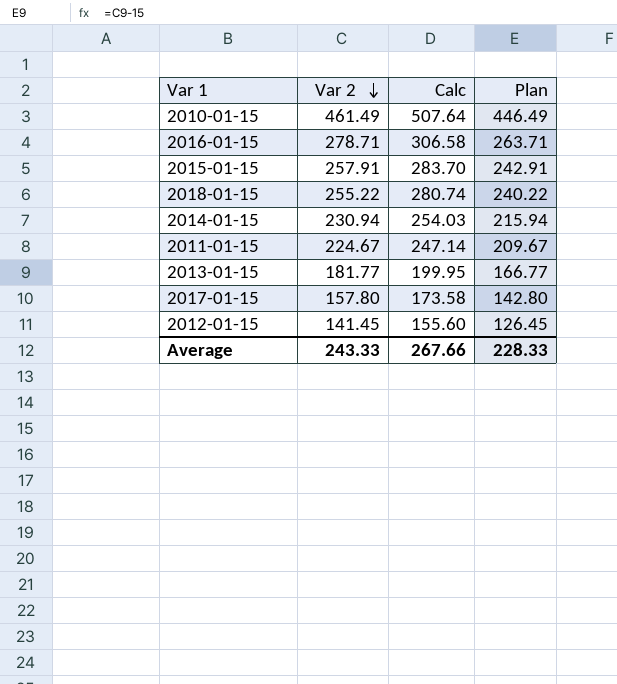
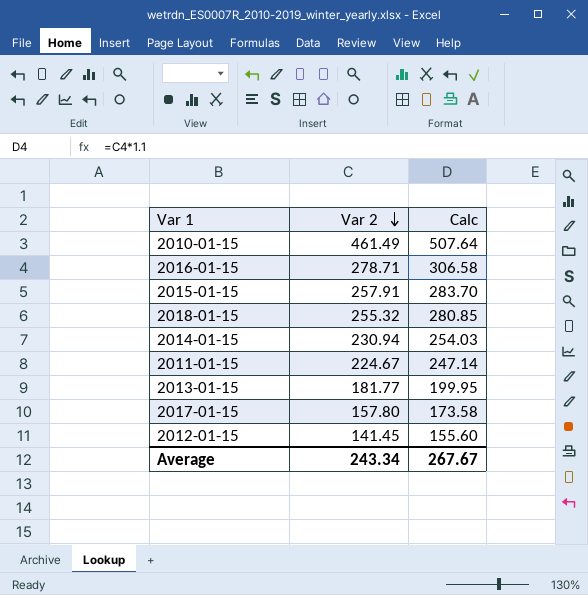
column Plan | formula: [Var 2] - 15 -> none
2018-01-15 | Var 2: 255.22 -> 255.32
2018-01-15 | Calc: 280.74 -> 280.85
Average | Var 2: 243.33 -> 243.34
Average | Calc: 267.66 -> 267.67

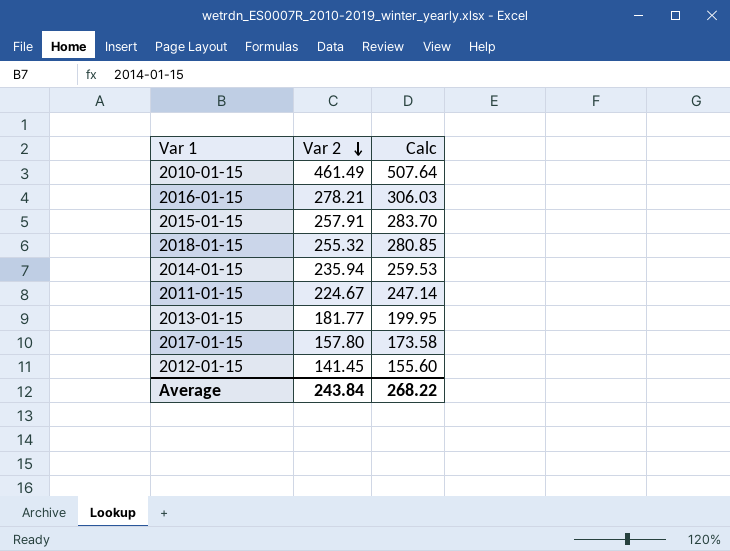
2016-01-15 | Var 2: 278.71 -> 278.21
2016-01-15 | Calc: 306.58 -> 306.03
2014-01-15 | Var 2: 230.94 -> 235.94
2014-01-15 | Calc: 254.03 -> 259.53
Average | Var 2: 243.34 -> 243.84
Average | Calc: 267.67 -> 268.22

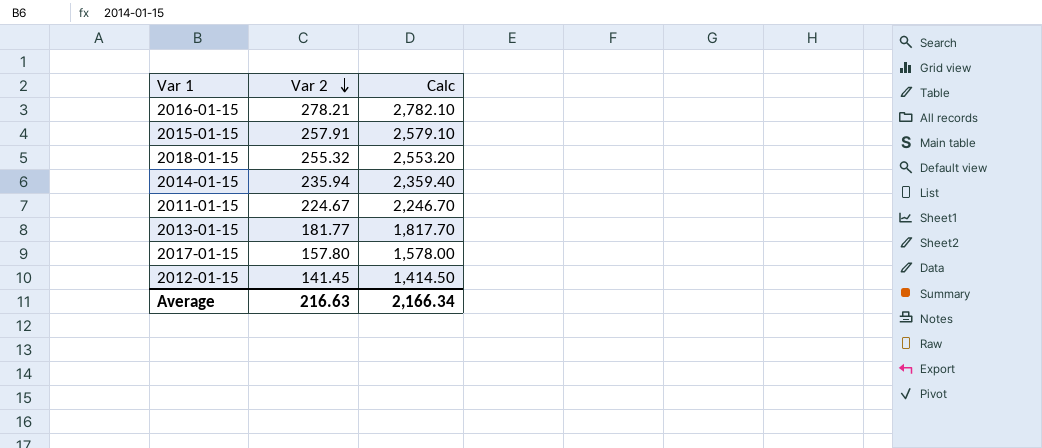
column Calc | formula: [Var 2] * 1.1 -> [Var 2] * 10
row 2010-01-15: 461.49 | 507.64 -> none
Average | Var 2: 243.84 -> 216.63
Average | Calc: 268.22 -> 2,166.34

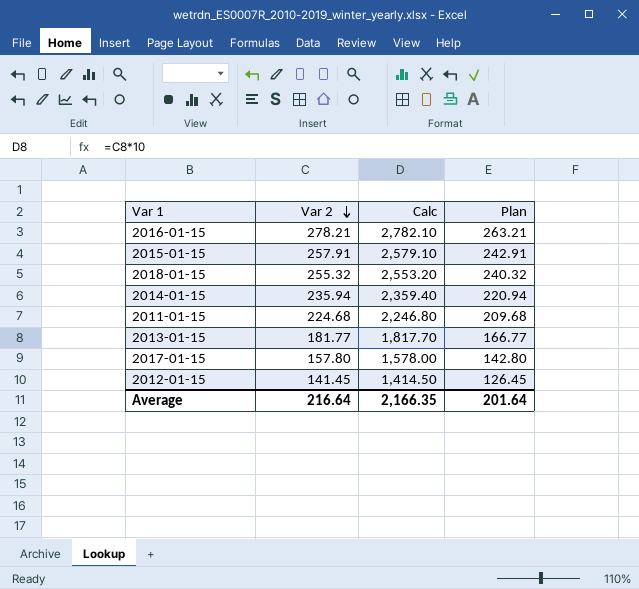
column Plan | formula: none -> [Var 2] - 15
2011-01-15 | Var 2: 224.67 -> 224.68
2011-01-15 | Calc: 2,246.70 -> 2,246.80
Average | Var 2: 216.63 -> 216.64
Average | Calc: 2,166.34 -> 2,166.35

